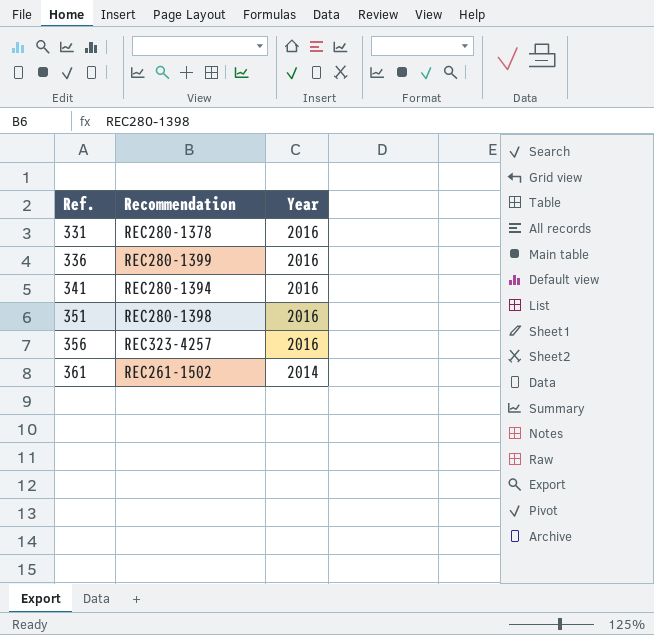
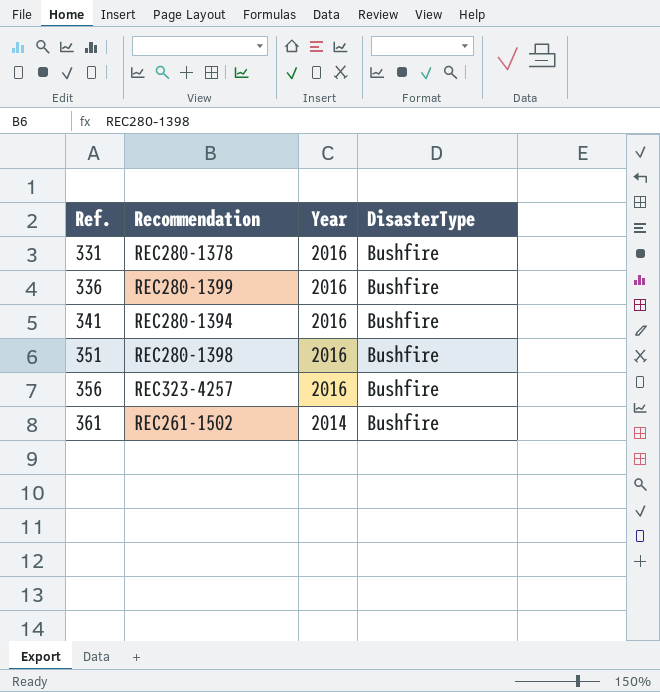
column DisasterType | position: none -> 4

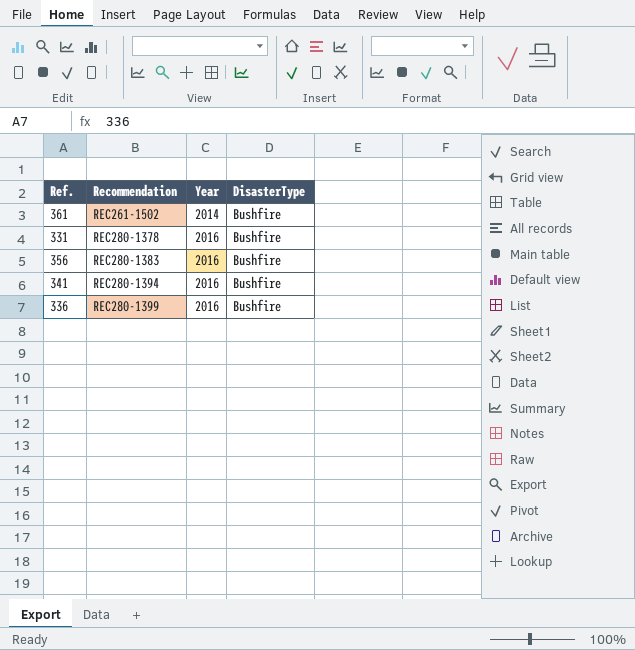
row order: Ref. ascending -> Recommendation ascending
row 351: REC280-1398 | 2016 | Bushfire -> none
356 | Recommendation: REC323-4257 -> REC280-1383

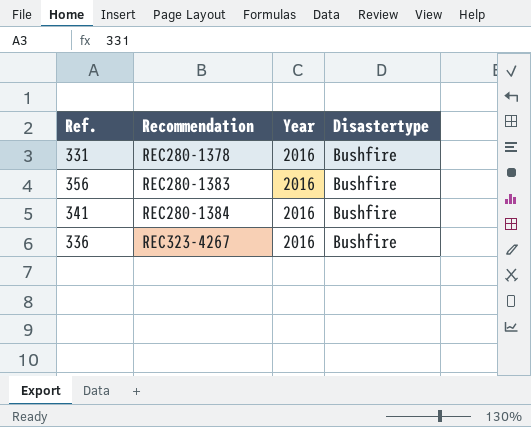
column name: DisasterType -> Disastertype
row 361: REC261-1502 | 2014 | Bushfire -> none
341 | Recommendation: REC280-1394 -> REC280-1384
336 | Recommendation: REC280-1399 -> REC323-4267

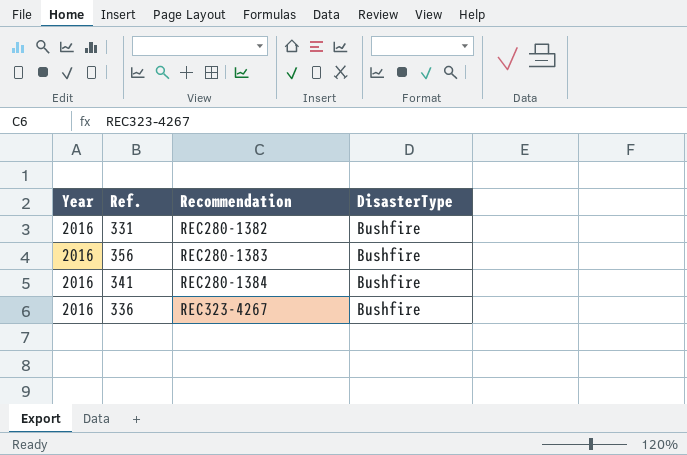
column Year | position: 3 -> 1
column name: Disastertype -> DisasterType
331 | Recommendation: REC280-1378 -> REC280-1382

